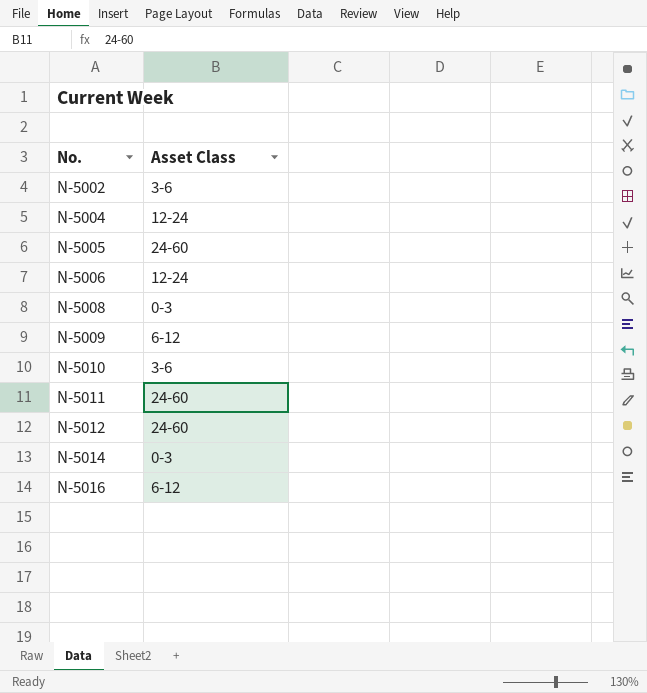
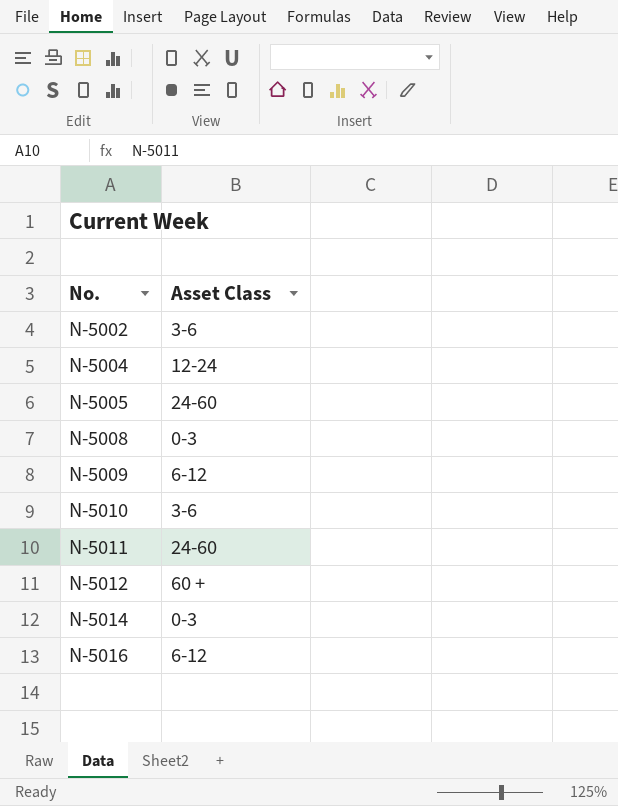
row N-5006: 12-24 -> none
N-5012 | Asset Class: 24-60 -> 60 +

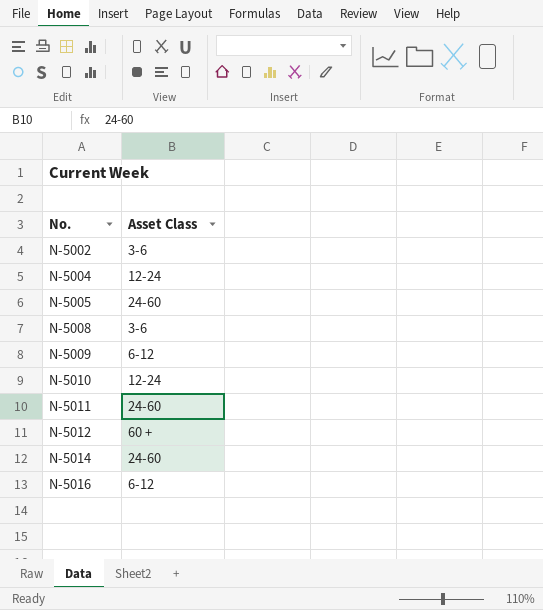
N-5008 | Asset Class: 0-3 -> 3-6
N-5010 | Asset Class: 3-6 -> 12-24
N-5014 | Asset Class: 0-3 -> 24-60

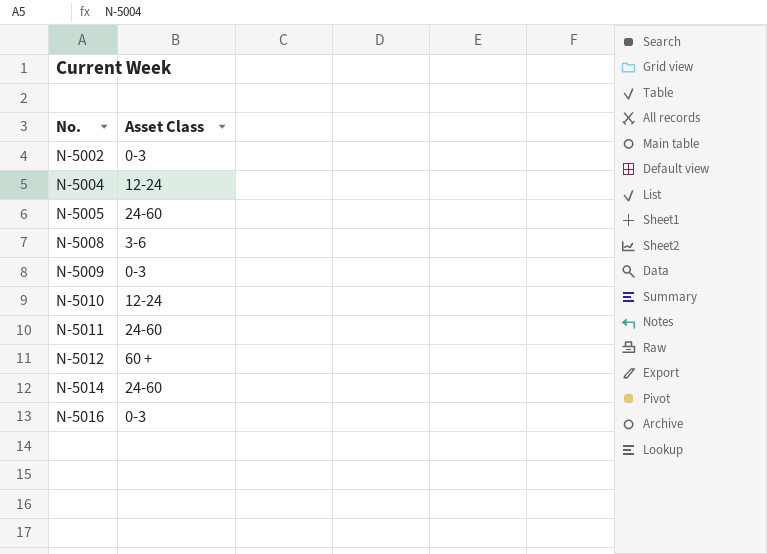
N-5002 | Asset Class: 3-6 -> 0-3
N-5009 | Asset Class: 6-12 -> 0-3
N-5016 | Asset Class: 6-12 -> 0-3

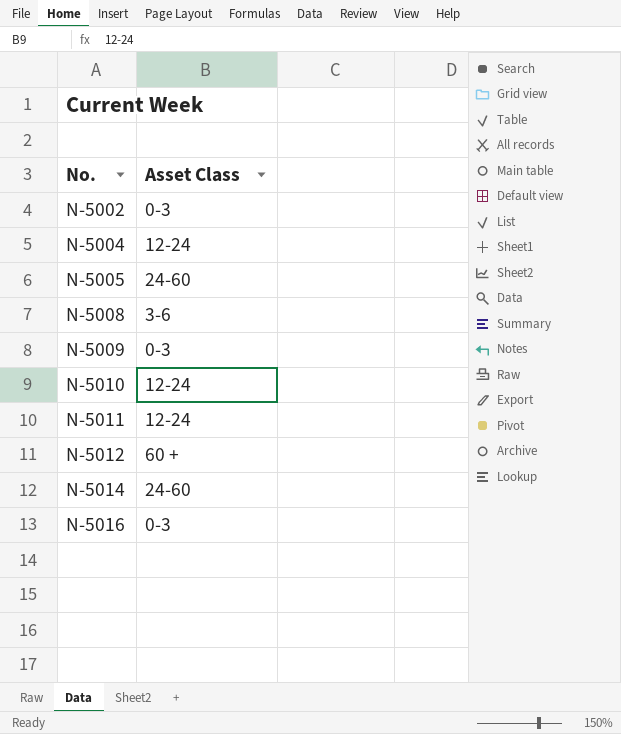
N-5011 | Asset Class: 24-60 -> 12-24

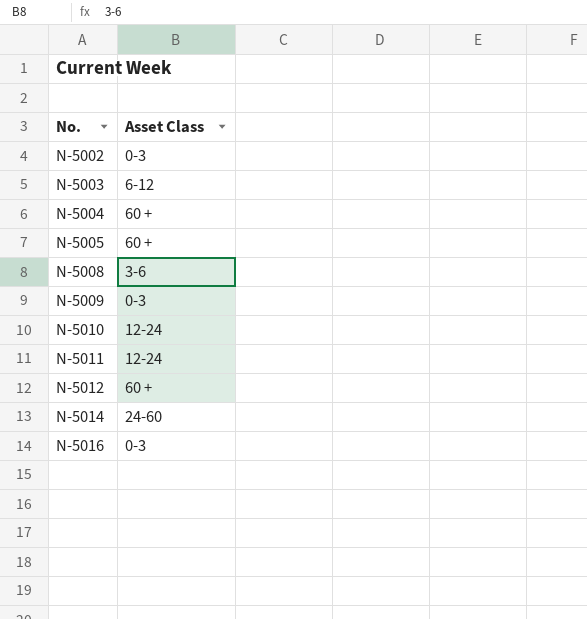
row N-5003: none -> 6-12
N-5004 | Asset Class: 12-24 -> 60 +
N-5005 | Asset Class: 24-60 -> 60 +

